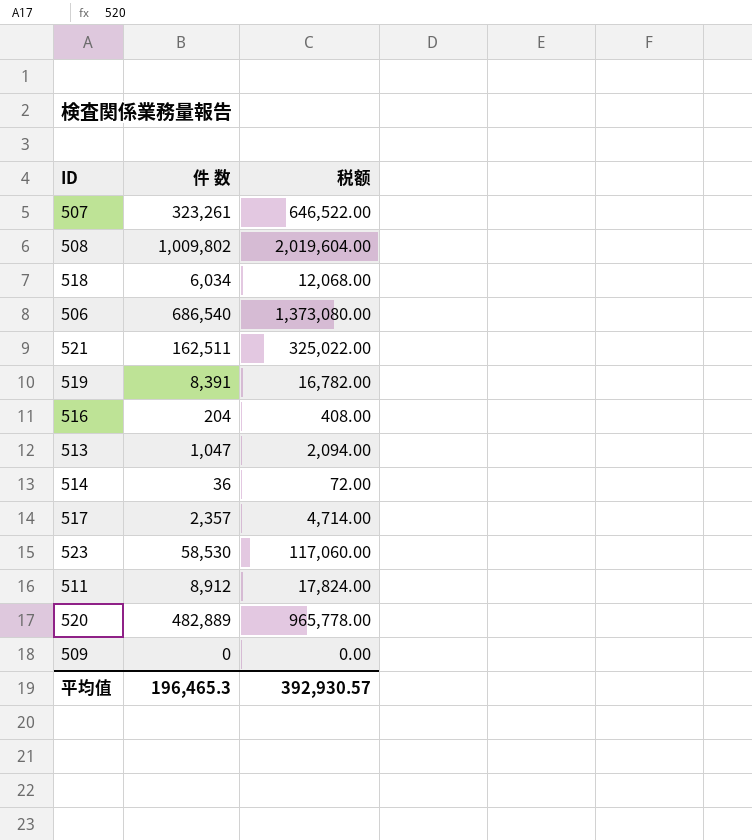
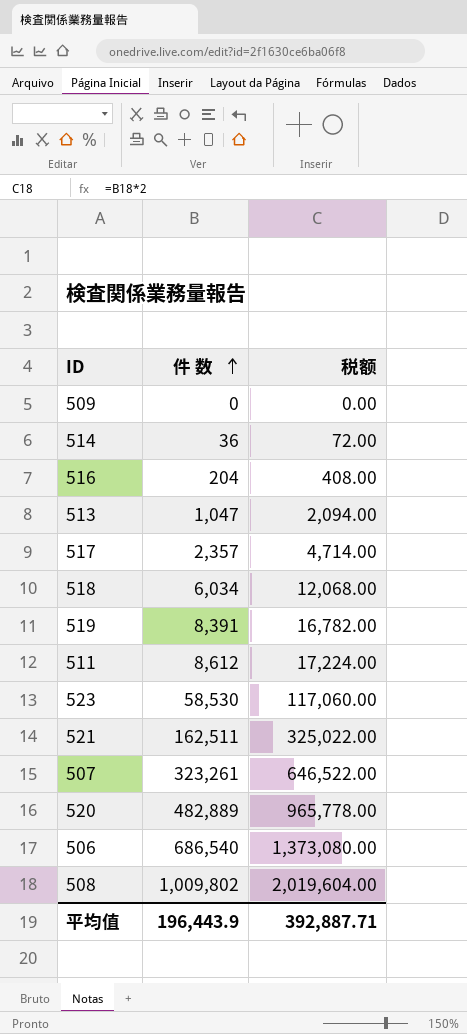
row order: none -> 件 数 ascending
511 | 件 数: 8,912 -> 8,612
511 | 税额: 17,824.00 -> 17,224.00
平均值 | 件 数: 196,465.3 -> 196,443.9
平均值 | 税额: 392,930.57 -> 392,887.71

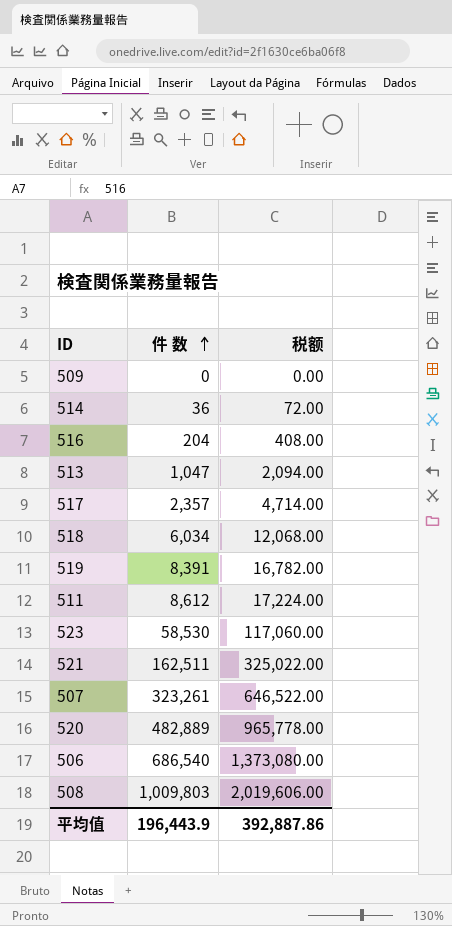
508 | 件 数: 1,009,802 -> 1,009,803
508 | 税额: 2,019,604.00 -> 2,019,606.00
平均值 | 税额: 392,887.71 -> 392,887.86

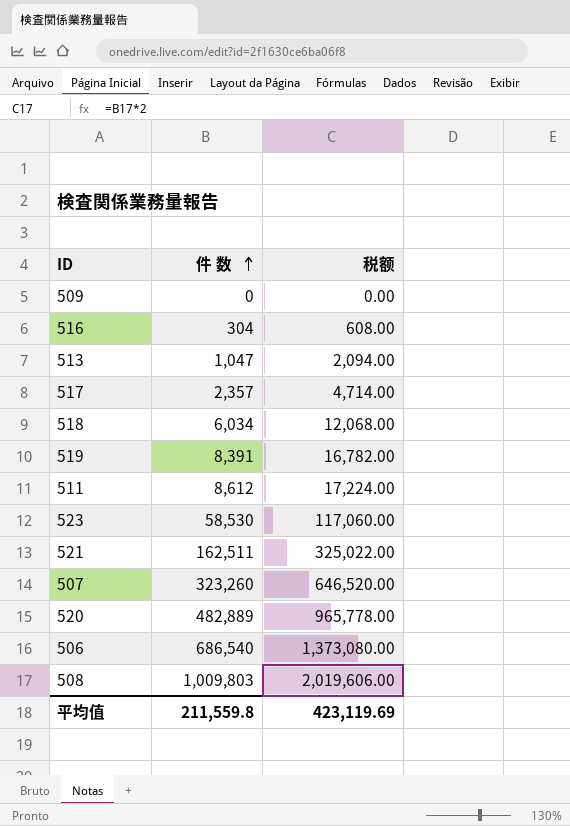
row 514: 36 | 72.00 -> none
516 | 件 数: 204 -> 304
516 | 税额: 408.00 -> 608.00
507 | 件 数: 323,261 -> 323,260
507 | 税额: 646,522.00 -> 646,520.00
平均值 | 件 数: 196,443.9 -> 211,559.8
平均值 | 税额: 392,887.86 -> 423,119.69

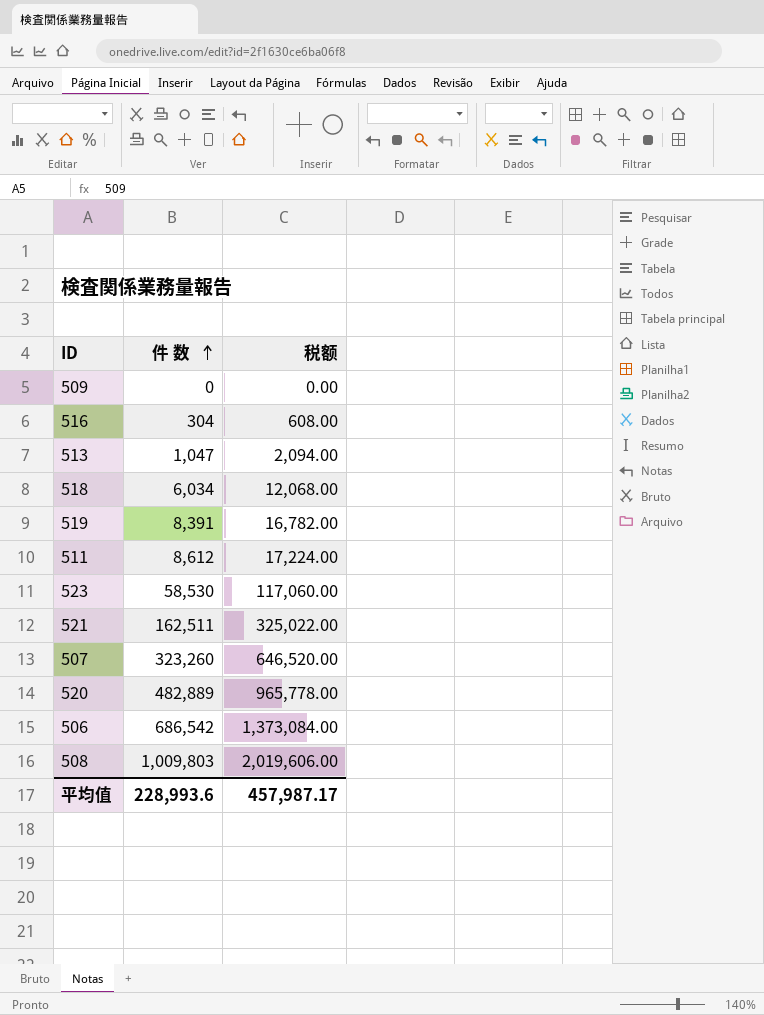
row 517: 2,357 | 4,714.00 -> none
506 | 件 数: 686,540 -> 686,542
506 | 税额: 1,373,080.00 -> 1,373,084.00
平均值 | 件 数: 211,559.8 -> 228,993.6
平均值 | 税额: 423,119.69 -> 457,987.17

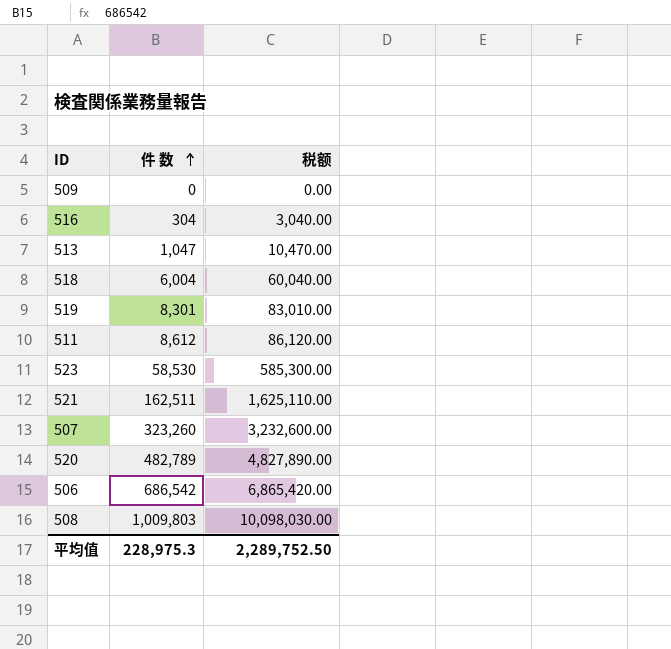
column 税额 | formula: [件 数] * 2 -> [件 数] * 10
518 | 件 数: 6,034 -> 6,004
519 | 件 数: 8,391 -> 8,301
520 | 件 数: 482,889 -> 482,789
平均值 | 件 数: 228,993.6 -> 228,975.3
平均值 | 税额: 457,987.17 -> 2,289,752.50

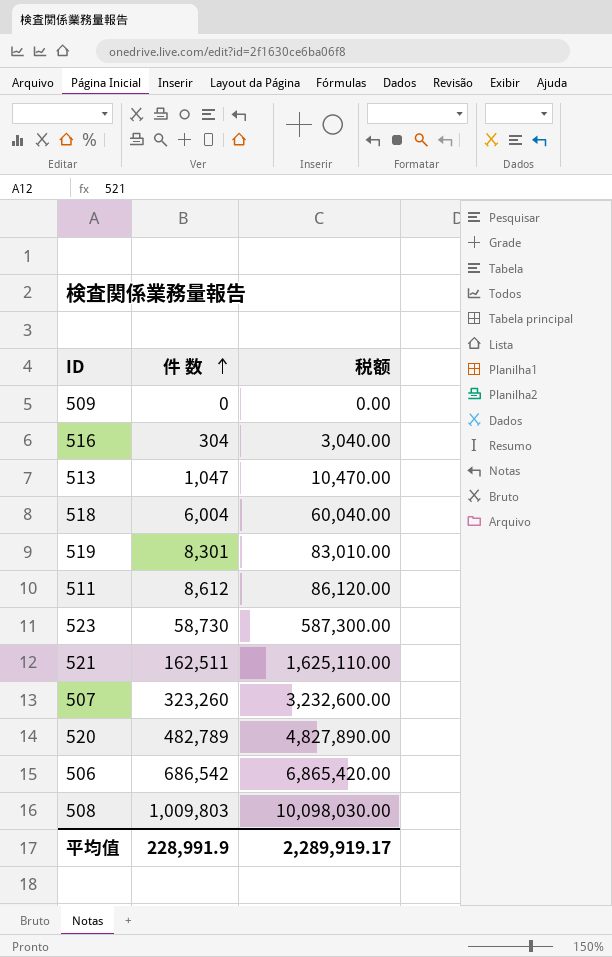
523 | 件 数: 58,530 -> 58,730
523 | 税额: 585,300.00 -> 587,300.00
平均值 | 件 数: 228,975.3 -> 228,991.9
平均值 | 税额: 2,289,752.50 -> 2,289,919.17

